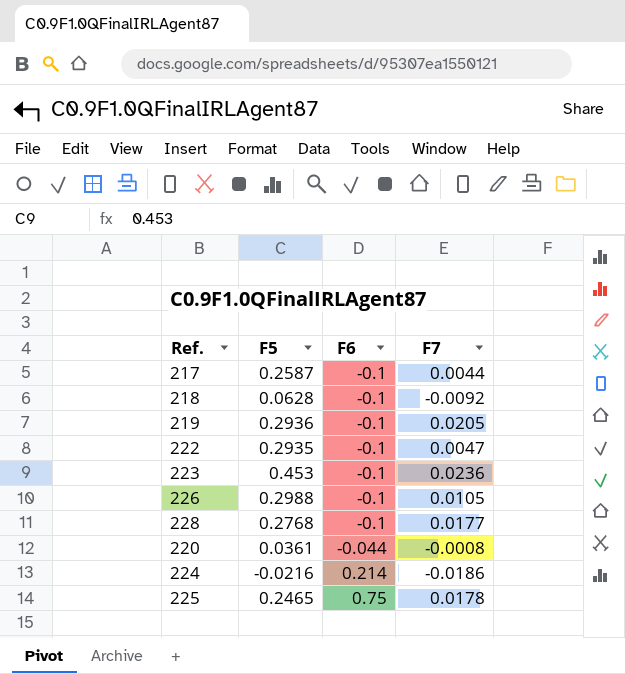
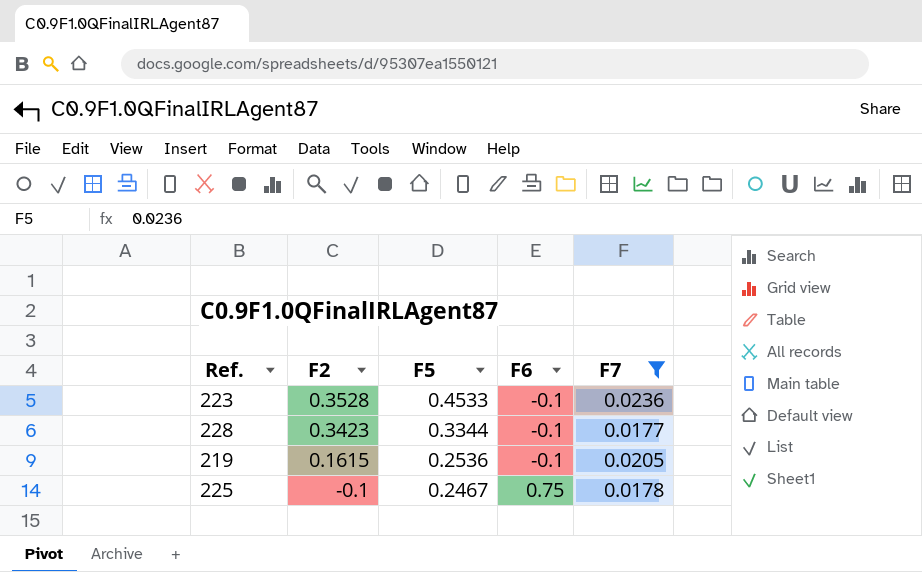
filter: none -> F7 >= 0.0177
row order: F6 ascending -> F2 descending
column F2 | position: none -> 2
223 | F5: 0.453 -> 0.4533
228 | F5: 0.2768 -> 0.3344
219 | F5: 0.2936 -> 0.2536
225 | F5: 0.2465 -> 0.2467

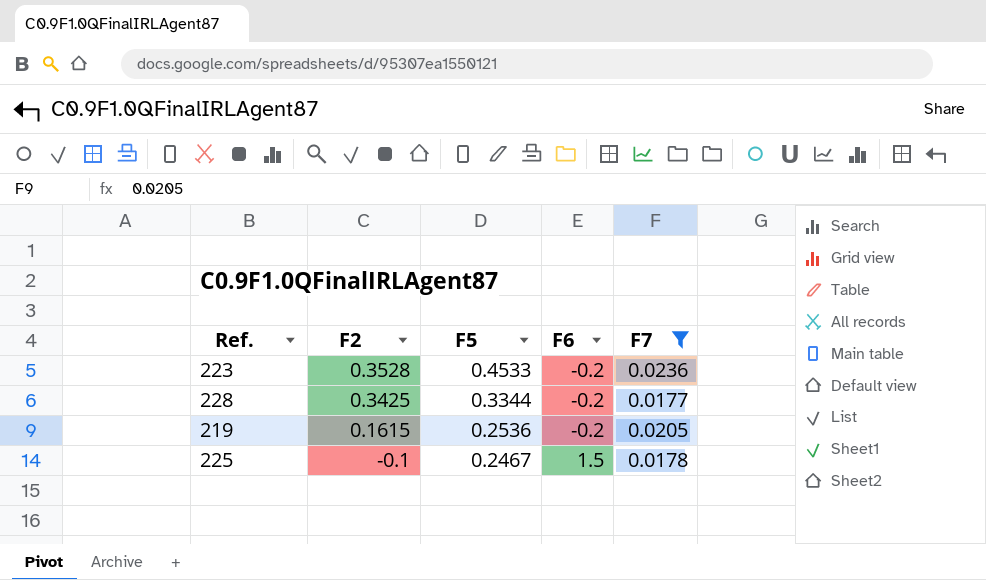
223 | F6: -0.1 -> -0.2
228 | F2: 0.3423 -> 0.3425
228 | F6: -0.1 -> -0.2
219 | F6: -0.1 -> -0.2
225 | F6: 0.75 -> 1.5

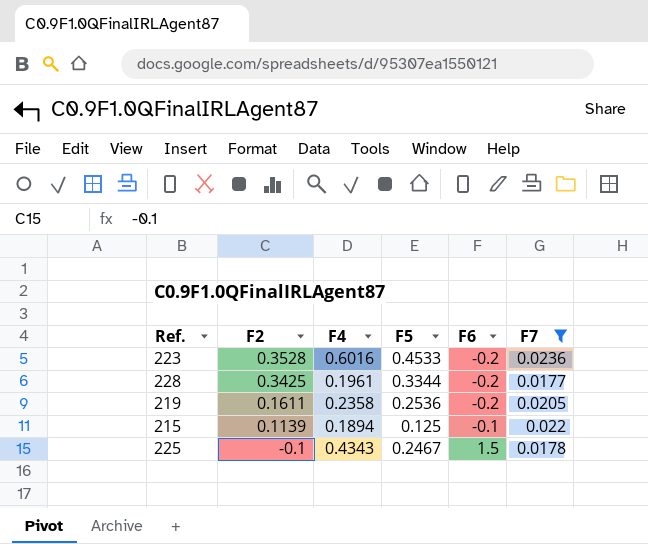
column F4 | position: none -> 3
219 | F2: 0.1615 -> 0.1611
row 215: none -> 0.1139 | 0.1894 | 0.125 | -0.1 | 0.022

